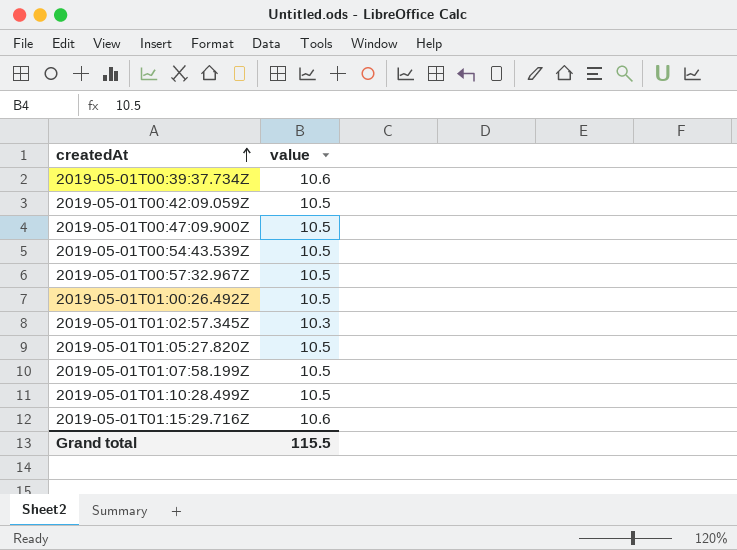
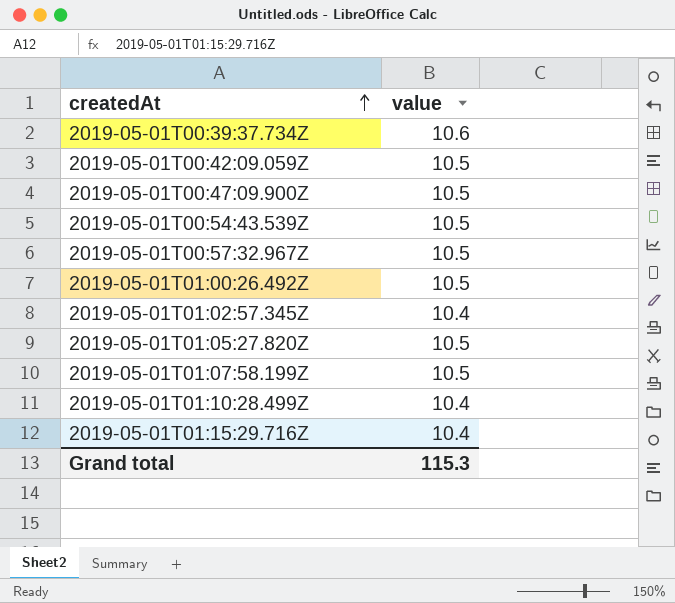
2019-05-01T01:02:57.345Z | value: 10.3 -> 10.4
2019-05-01T01:10:28.499Z | value: 10.5 -> 10.4
2019-05-01T01:15:29.716Z | value: 10.6 -> 10.4
Grand total | value: 115.5 -> 115.3

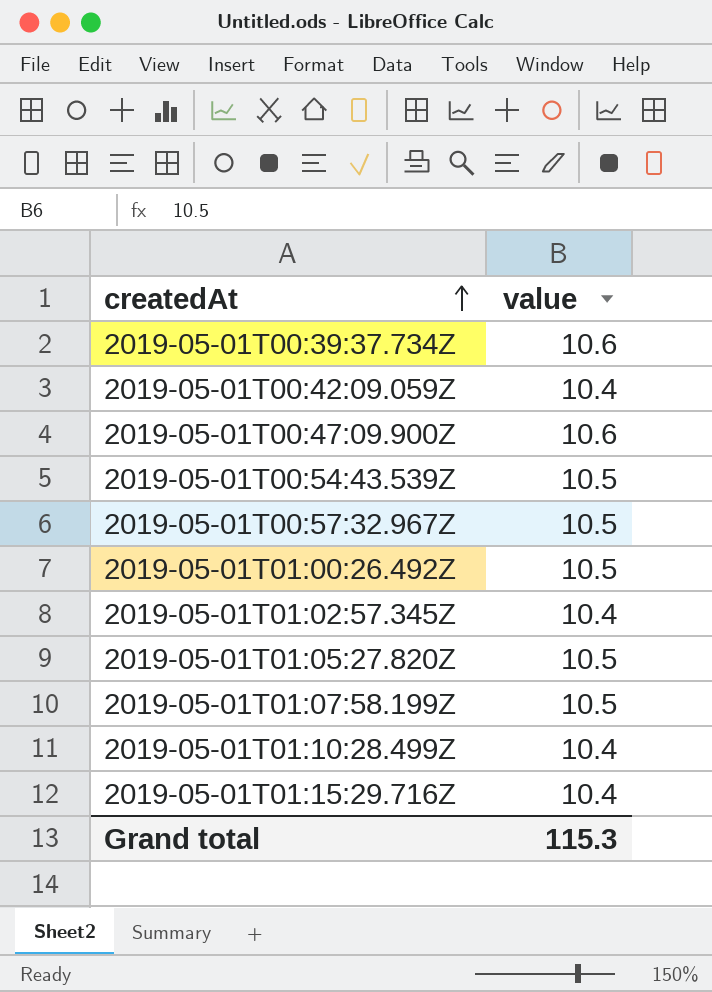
2019-05-01T00:42:09.059Z | value: 10.5 -> 10.4
2019-05-01T00:47:09.900Z | value: 10.5 -> 10.6

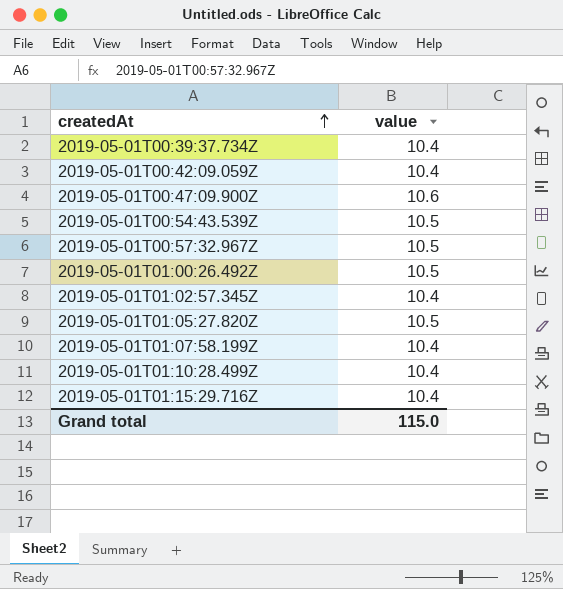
2019-05-01T00:39:37.734Z | value: 10.6 -> 10.4
2019-05-01T01:07:58.199Z | value: 10.5 -> 10.4
Grand total | value: 115.3 -> 115.0

